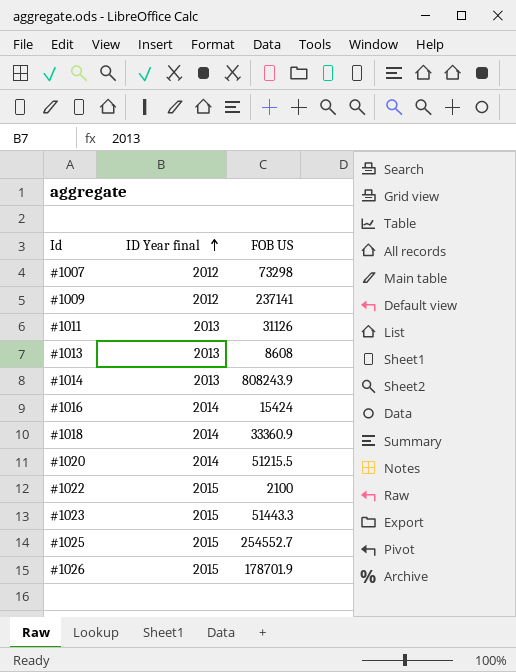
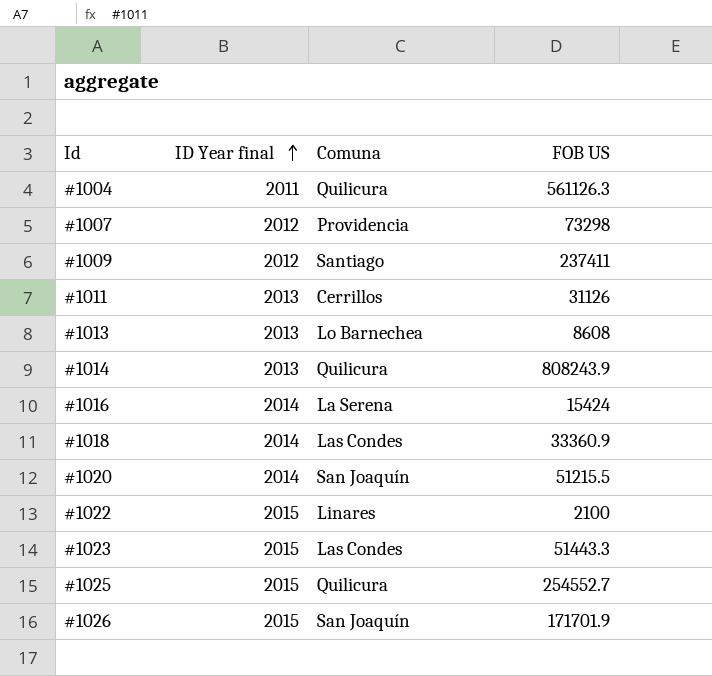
column Comuna | position: none -> 3
row #1004: none -> 2011 | Quilicura | 561126.3
#1009 | FOB US: 237141 -> 237411
#1026 | FOB US: 178701.9 -> 171701.9

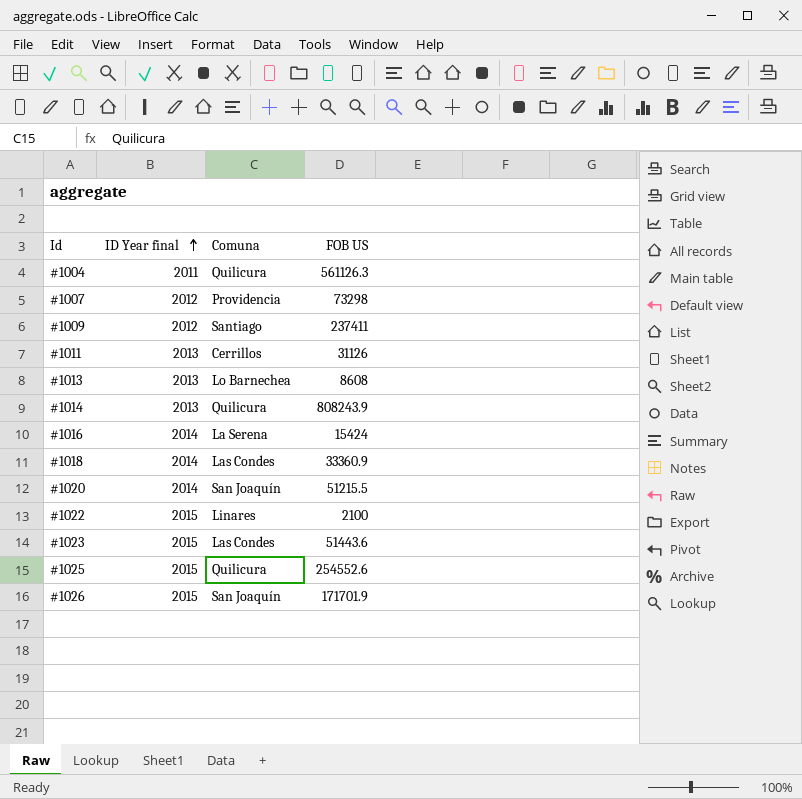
#1023 | FOB US: 51443.3 -> 51443.6
#1025 | FOB US: 254552.7 -> 254552.6

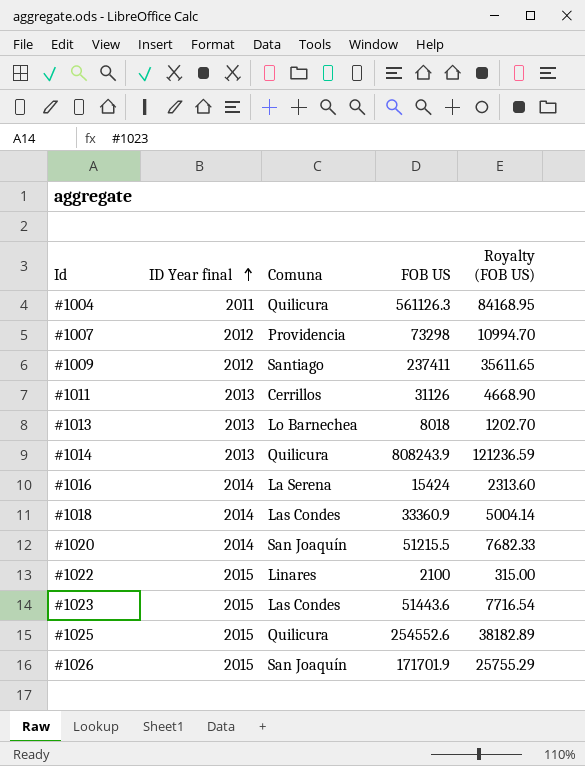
column Royalty (FOB US) | formula: none -> [FOB US] * 0.15
#1013 | FOB US: 8608 -> 8018

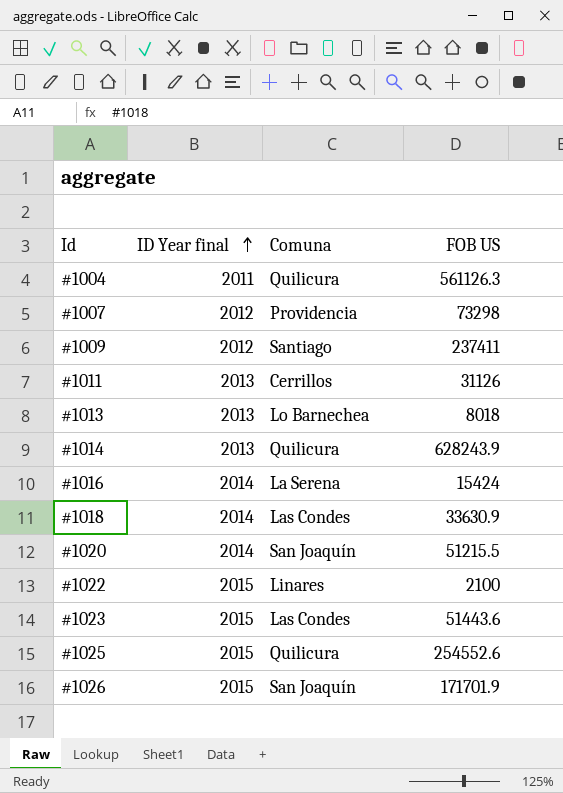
column Royalty (FOB US) | formula: [FOB US] * 0.15 -> none
#1014 | FOB US: 808243.9 -> 628243.9
#1018 | FOB US: 33360.9 -> 33630.9

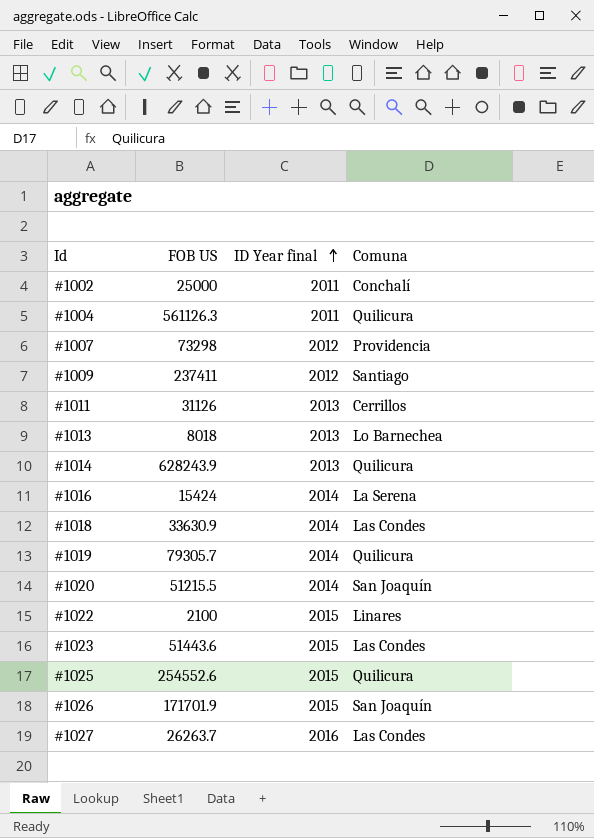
column FOB US | position: 4 -> 2
row #1002: none -> 25000 | 2011 | Conchalí
row #1019: none -> 79305.7 | 2014 | Quilicura
row #1027: none -> 26263.7 | 2016 | Las Condes

